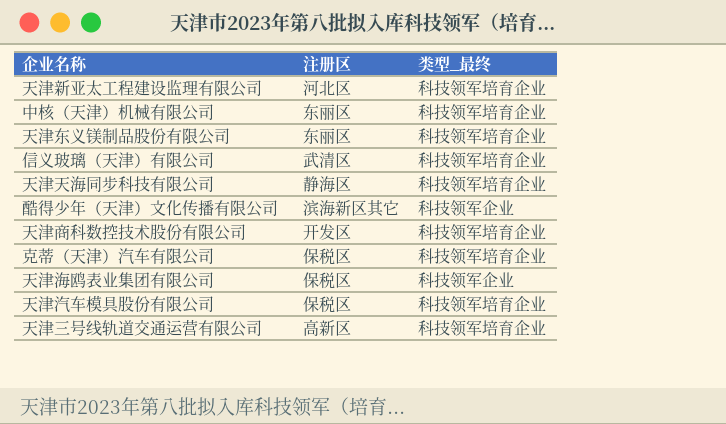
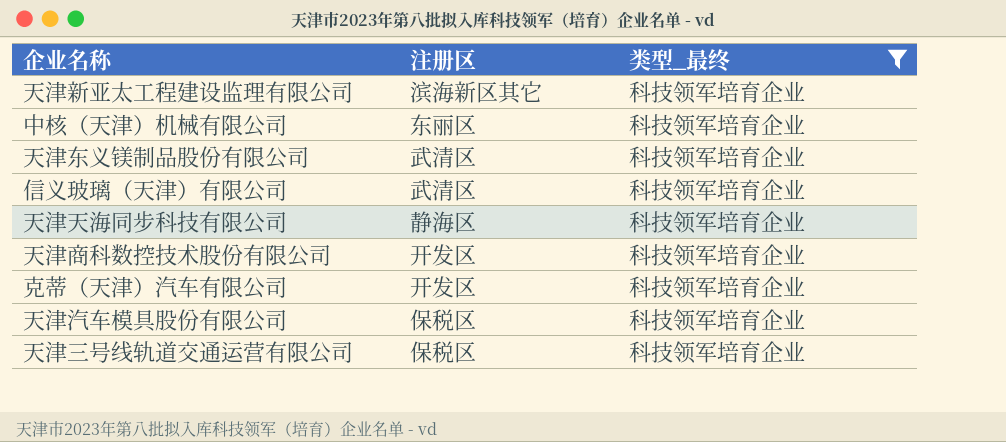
filter: none -> 类型_最终 = 科技领军培育企业
天津新亚太工程建设监理有限公司 | 注册区: 河北区 -> 滨海新区其它
天津东义镁制品股份有限公司 | 注册区: 东丽区 -> 武清区
克蒂（天津）汽车有限公司 | 注册区: 保税区 -> 开发区
天津三号线轨道交通运营有限公司 | 注册区: 高新区 -> 保税区

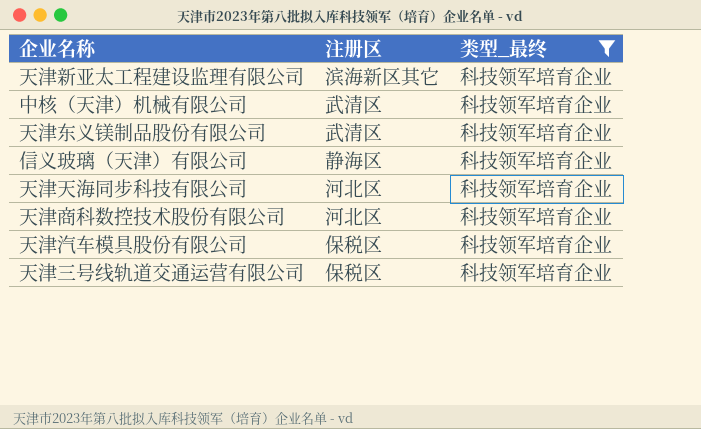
row 克蒂（天津）汽车有限公司: 开发区 | 科技领军培育企业 -> none
中核（天津）机械有限公司 | 注册区: 东丽区 -> 武清区
信义玻璃（天津）有限公司 | 注册区: 武清区 -> 静海区
天津天海同步科技有限公司 | 注册区: 静海区 -> 河北区
天津商科数控技术股份有限公司 | 注册区: 开发区 -> 河北区

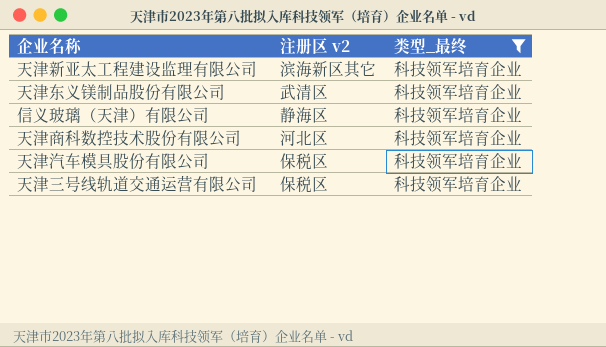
column name: 注册区 -> 注册区 v2
row 中核（天津）机械有限公司: 武清区 | 科技领军培育企业 -> none
row 天津天海同步科技有限公司: 河北区 | 科技领军培育企业 -> none

